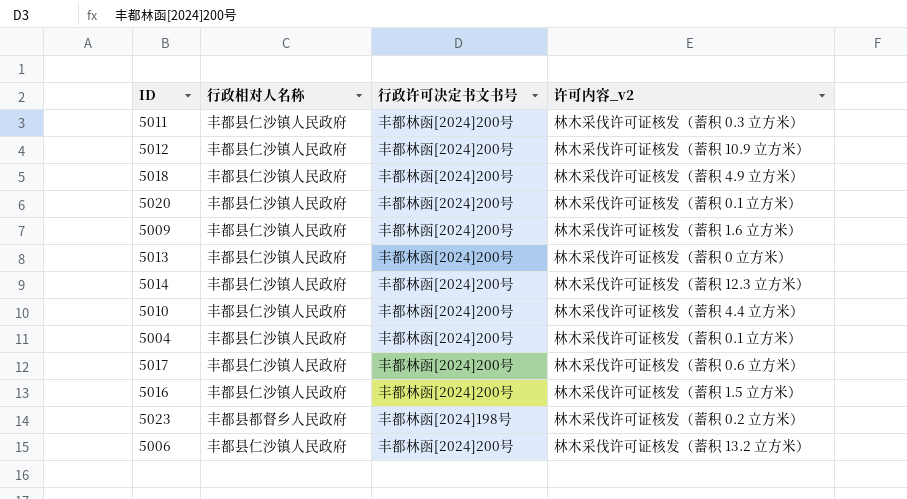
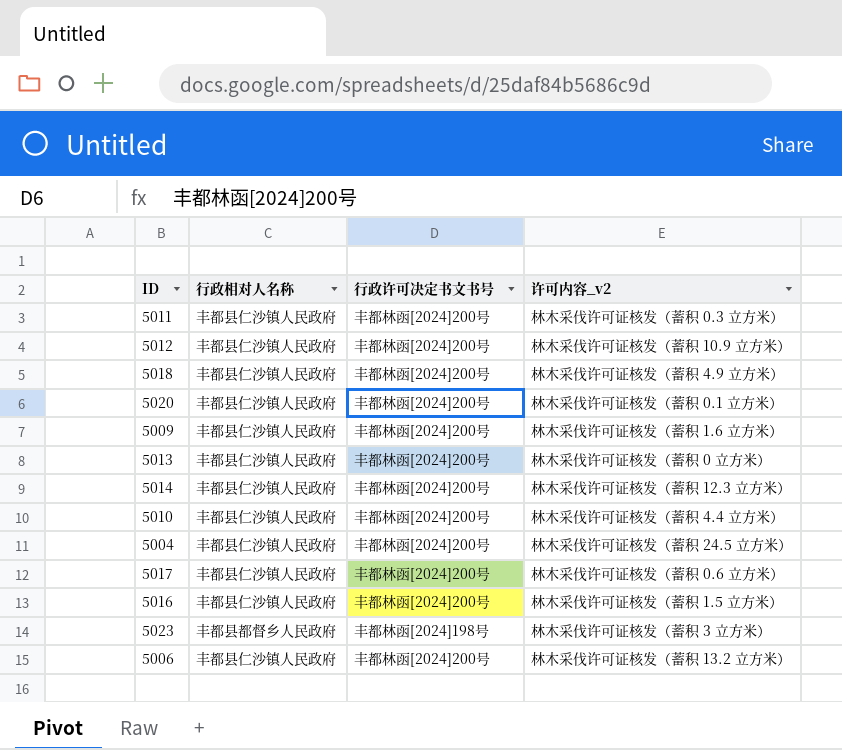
5004 | 许可内容_v2: 林木采伐许可证核发（蓄积 0.1 立方米） -> 林木采伐许可证核发（蓄积 24.5 立方米）
5023 | 许可内容_v2: 林木采伐许可证核发（蓄积 0.2 立方米） -> 林木采伐许可证核发（蓄积 3 立方米）

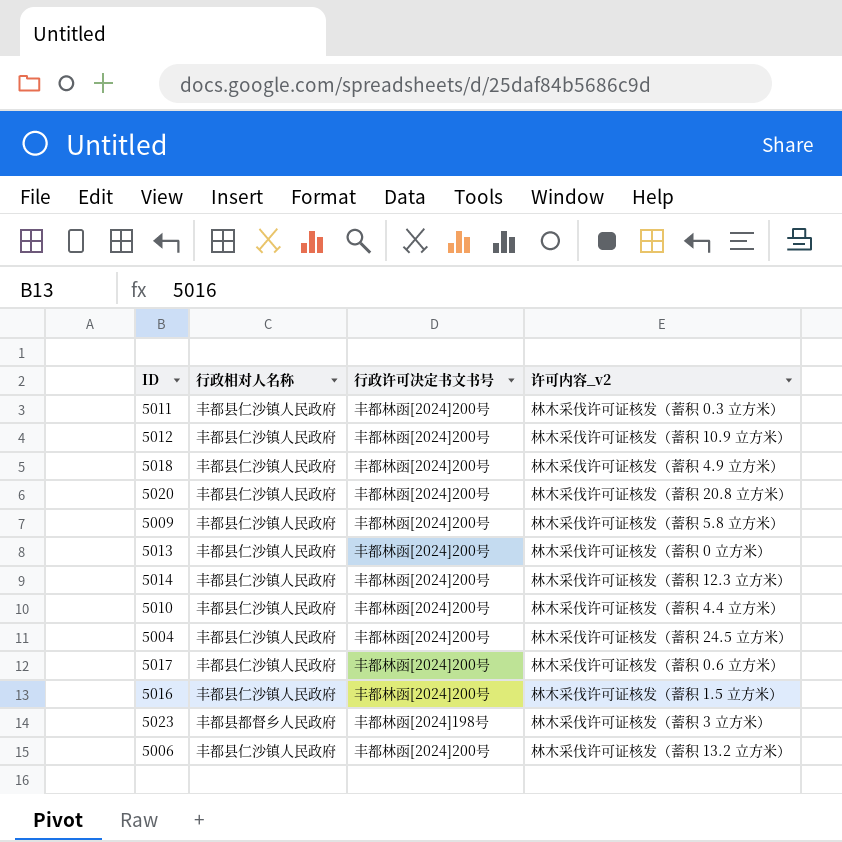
5020 | 许可内容_v2: 林木采伐许可证核发（蓄积 0.1 立方米） -> 林木采伐许可证核发（蓄积 20.8 立方米）
5009 | 许可内容_v2: 林木采伐许可证核发（蓄积 1.6 立方米） -> 林木采伐许可证核发（蓄积 5.8 立方米）

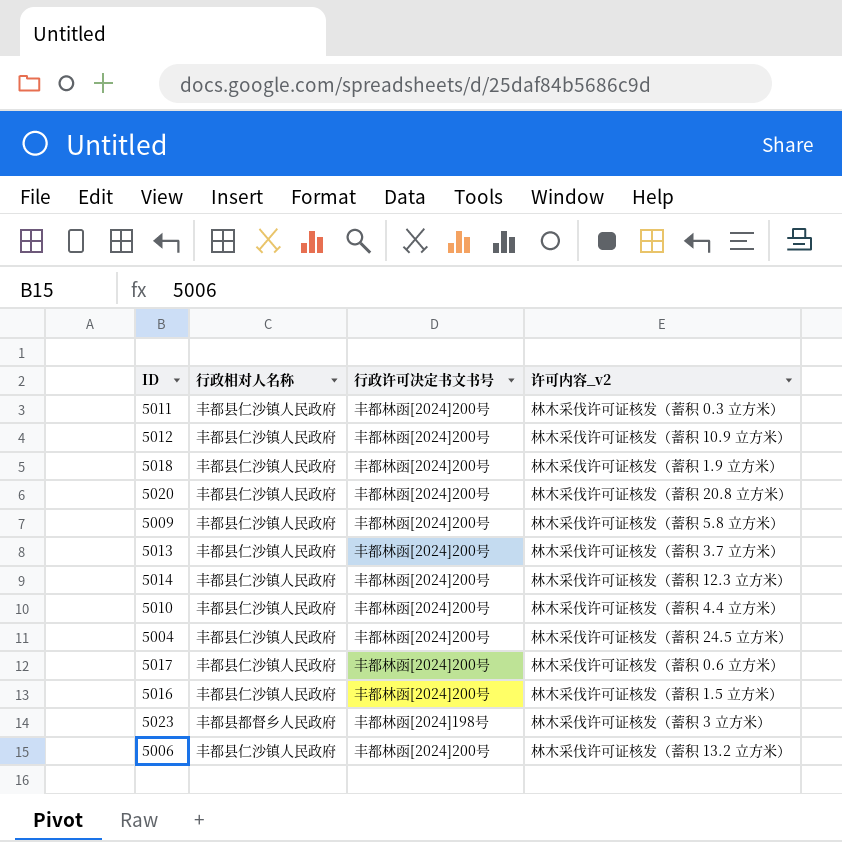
5018 | 许可内容_v2: 林木采伐许可证核发（蓄积 4.9 立方米） -> 林木采伐许可证核发（蓄积 1.9 立方米）
5013 | 许可内容_v2: 林木采伐许可证核发（蓄积 0 立方米） -> 林木采伐许可证核发（蓄积 3.7 立方米）

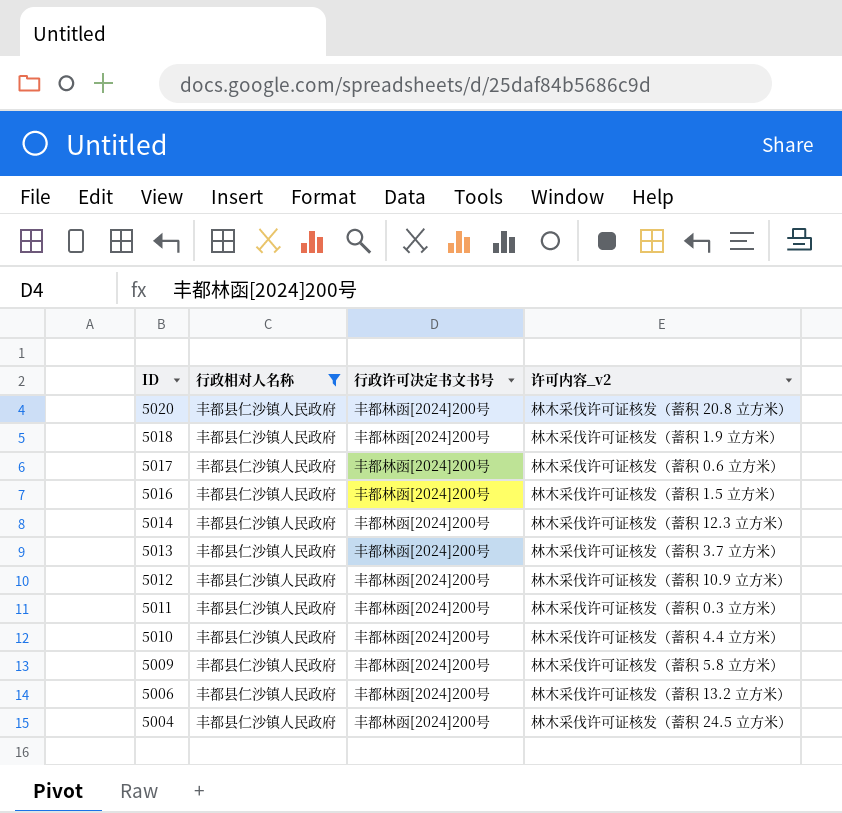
filter: none -> 行政相对人名称 = 丰都县仁沙镇人民政府
row order: none -> ID descending

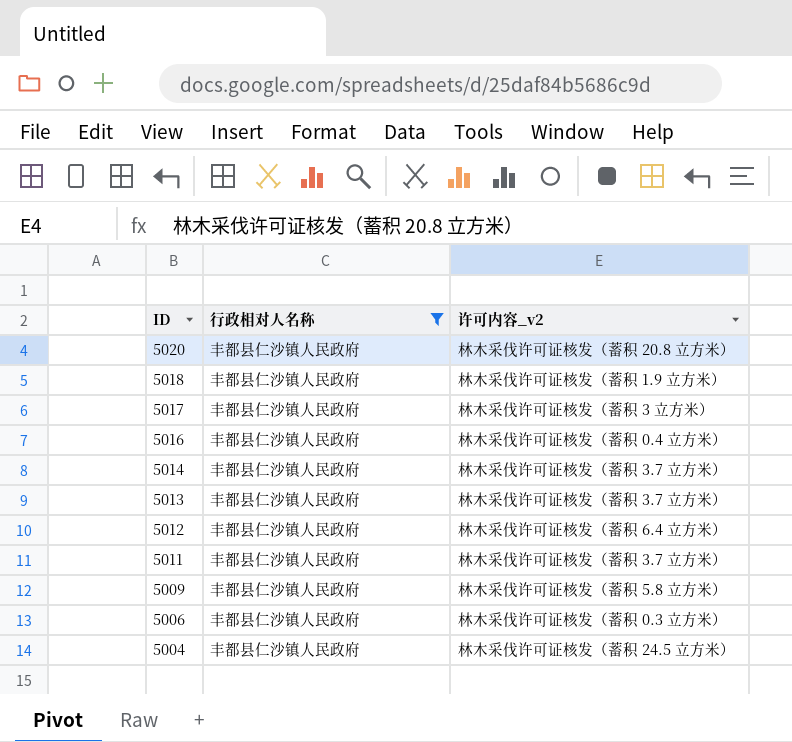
column 行政许可决定书文书号 | position: 3 -> none
row 5010: 丰都县仁沙镇人民政府 | 丰都林函[2024]200号 | 林木采伐许可证核发（蓄积 4.4 立方米） -> none
5017 | 许可内容_v2: 林木采伐许可证核发（蓄积 0.6 立方米） -> 林木采伐许可证核发（蓄积 3 立方米）
5016 | 许可内容_v2: 林木采伐许可证核发（蓄积 1.5 立方米） -> 林木采伐许可证核发（蓄积 0.4 立方米）
5014 | 许可内容_v2: 林木采伐许可证核发（蓄积 12.3 立方米） -> 林木采伐许可证核发（蓄积 3.7 立方米）
5012 | 许可内容_v2: 林木采伐许可证核发（蓄积 10.9 立方米） -> 林木采伐许可证核发（蓄积 6.4 立方米）
5011 | 许可内容_v2: 林木采伐许可证核发（蓄积 0.3 立方米） -> 林木采伐许可证核发（蓄积 3.7 立方米）
5006 | 许可内容_v2: 林木采伐许可证核发（蓄积 13.2 立方米） -> 林木采伐许可证核发（蓄积 0.3 立方米）

